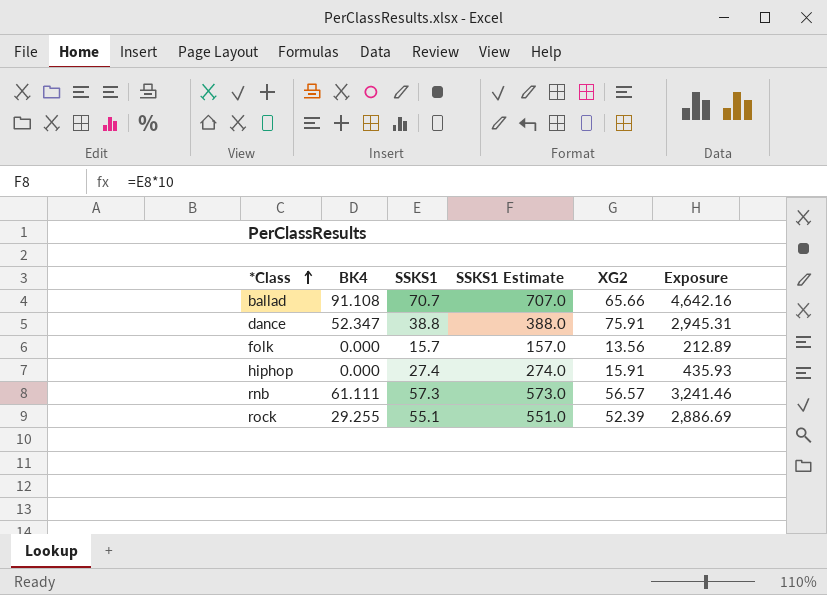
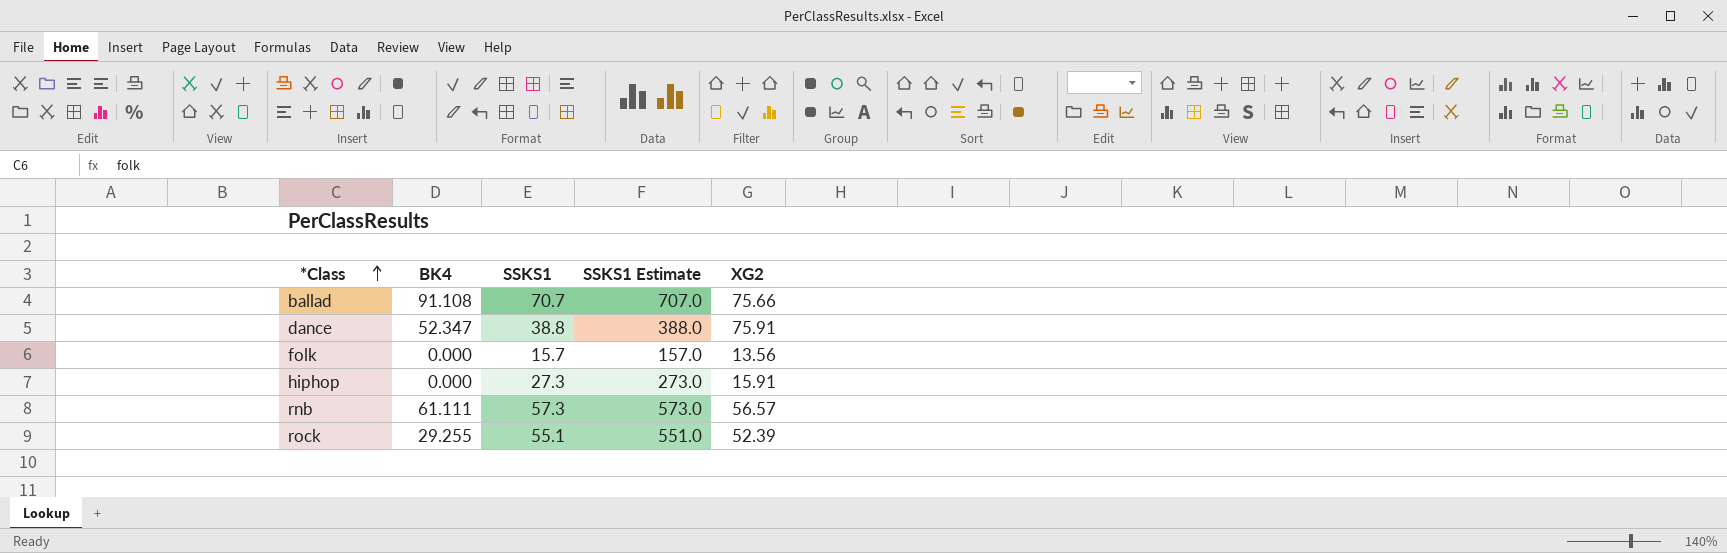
column Exposure | formula: [SSKS1] * [XG2] -> none
ballad | XG2: 65.66 -> 75.66
hiphop | SSKS1: 27.4 -> 27.3
hiphop | SSKS1 Estimate: 274.0 -> 273.0

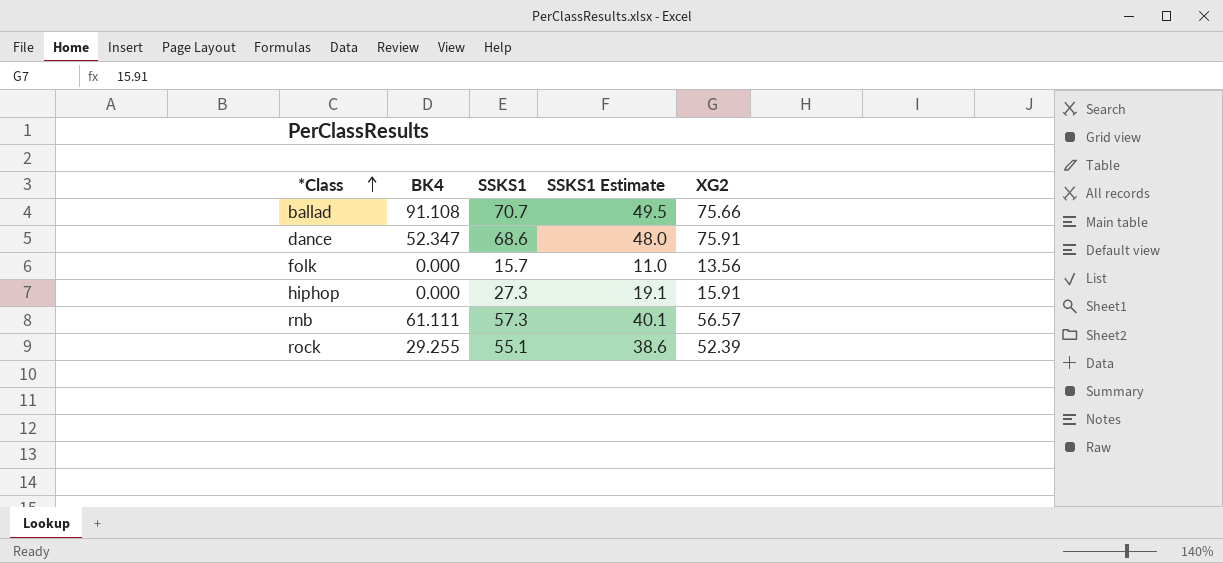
column SSKS1 Estimate | formula: [SSKS1] * 10 -> [SSKS1] * 0.7
dance | SSKS1: 38.8 -> 68.6

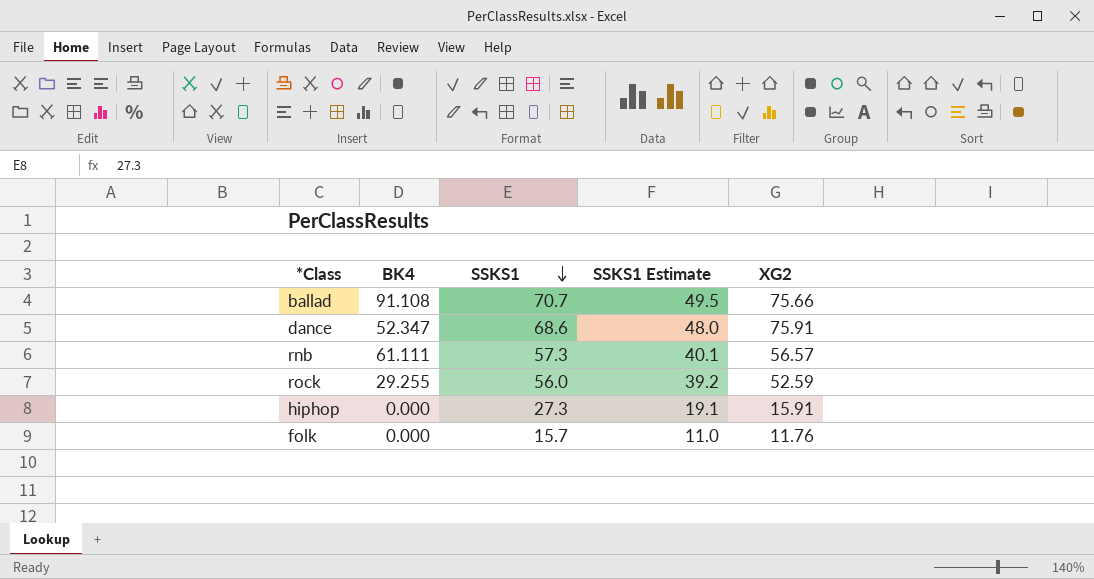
row order: *Class ascending -> SSKS1 descending
rock | SSKS1: 55.1 -> 56.0
rock | SSKS1 Estimate: 38.6 -> 39.2
rock | XG2: 52.39 -> 52.59
folk | XG2: 13.56 -> 11.76

